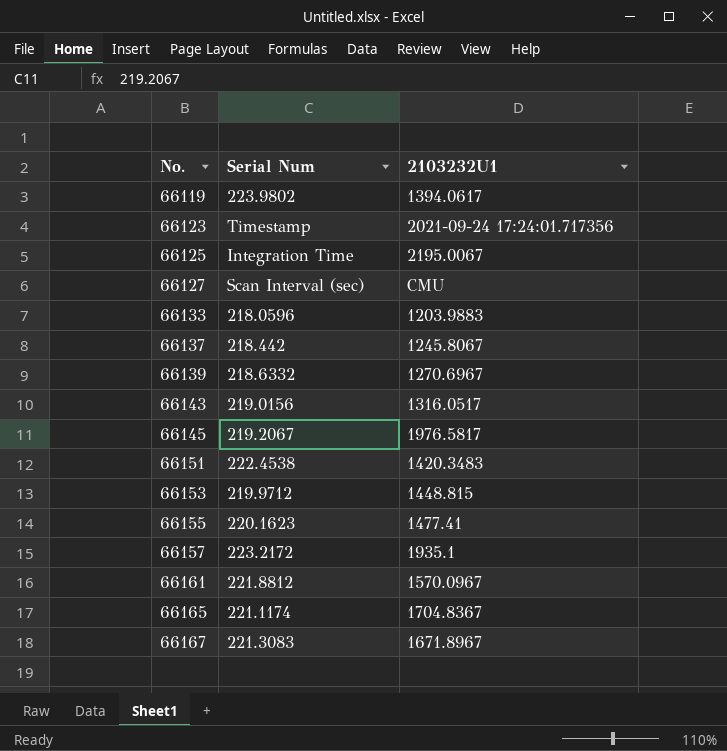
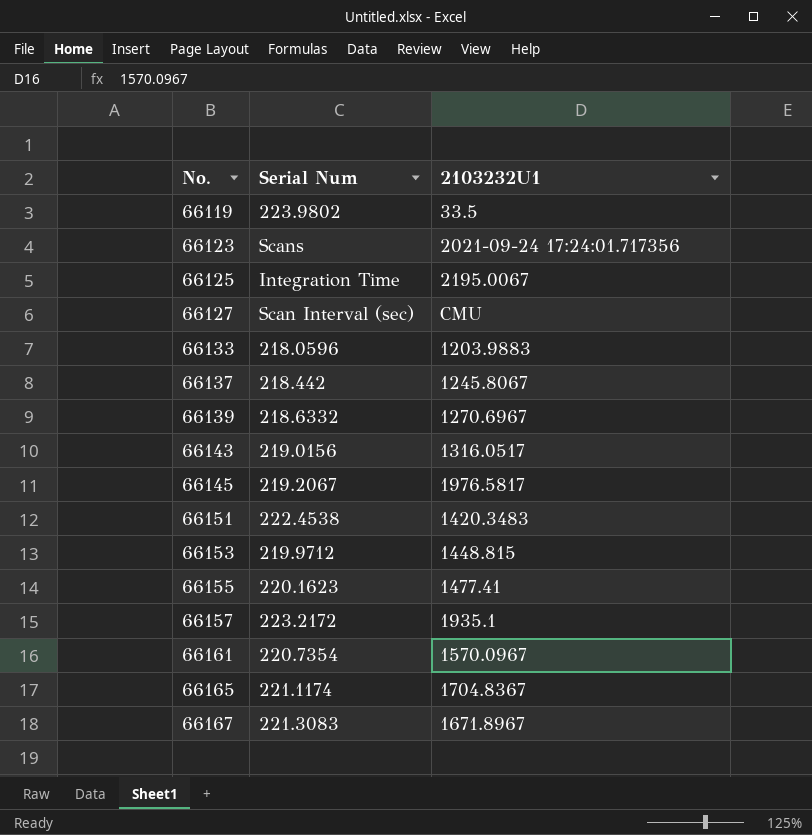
66119 | 2103232U1: 1394.0617 -> 33.5
66123 | Serial Num: Timestamp -> Scans
66161 | Serial Num: 221.8812 -> 220.7354

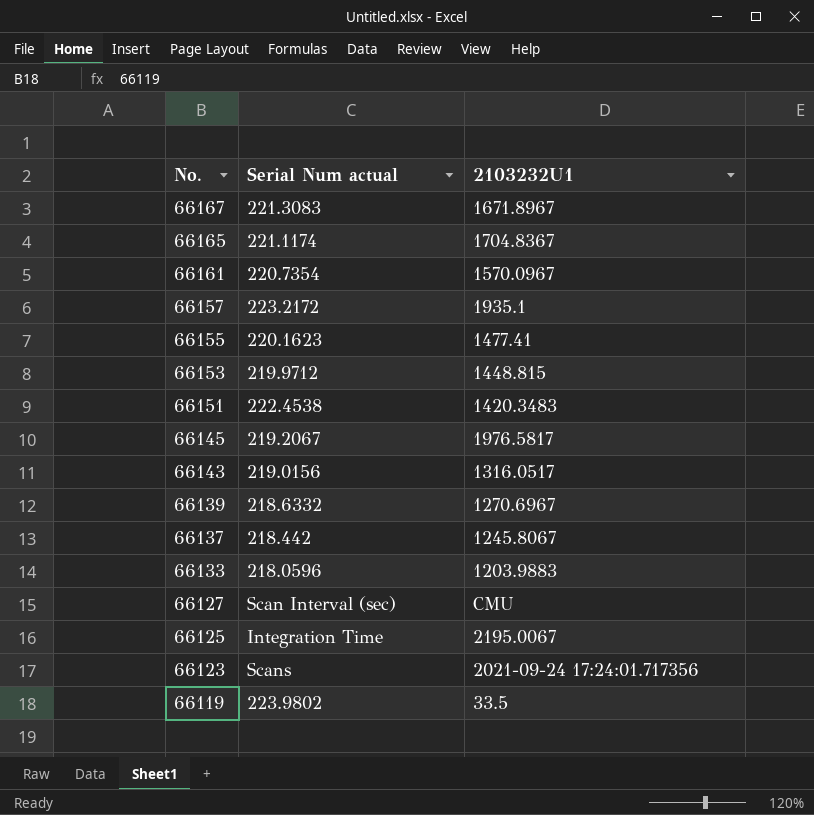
row order: No. ascending -> No. descending
column name: Serial Num -> Serial Num actual

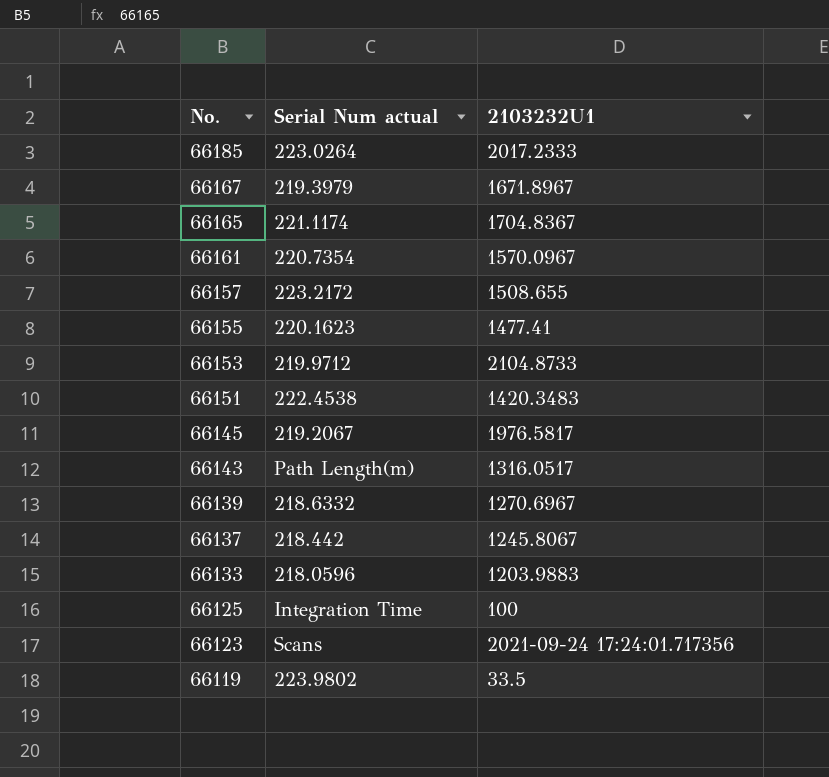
row 66127: Scan Interval (sec) | CMU -> none
row 66185: none -> 223.0264 | 2017.2333
66167 | Serial Num actual: 221.3083 -> 219.3979
66157 | 2103232U1: 1935.1 -> 1508.655
66153 | 2103232U1: 1448.815 -> 2104.8733
66143 | Serial Num actual: 219.0156 -> Path Length(m)
66125 | 2103232U1: 2195.0067 -> 100

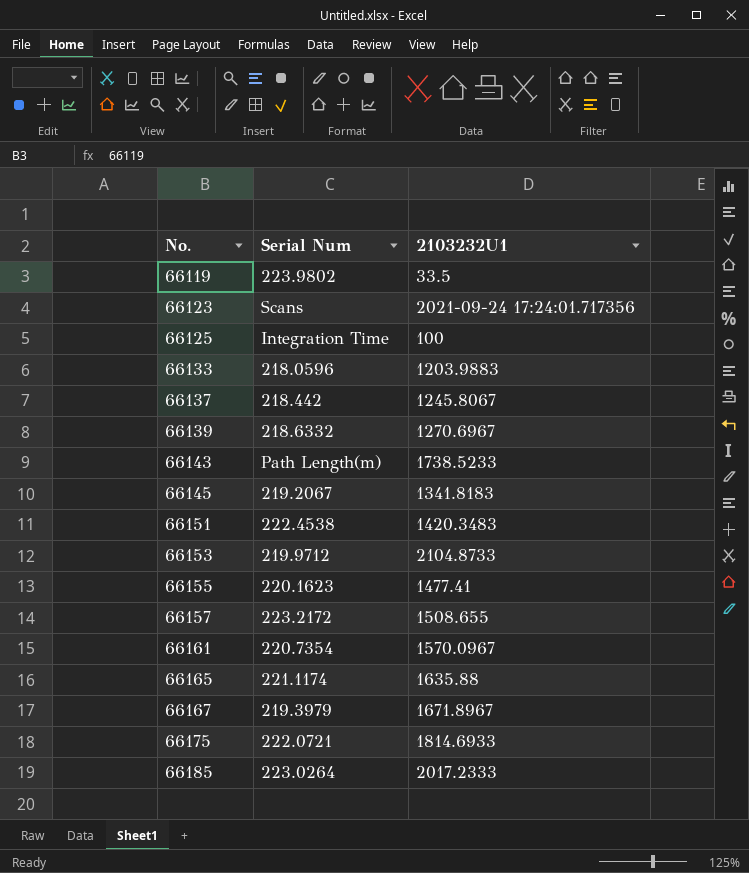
row order: No. descending -> No. ascending
column name: Serial Num actual -> Serial Num
66143 | 2103232U1: 1316.0517 -> 1738.5233
66145 | 2103232U1: 1976.5817 -> 1341.8183
66165 | 2103232U1: 1704.8367 -> 1635.88
row 66175: none -> 222.0721 | 1814.6933

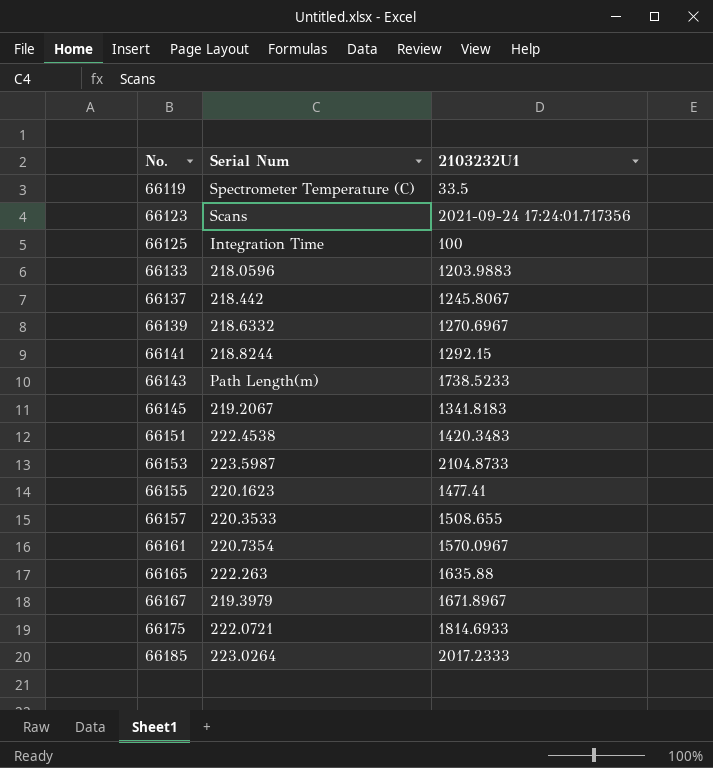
66119 | Serial Num: 223.9802 -> Spectrometer Temperature (C)
row 66141: none -> 218.8244 | 1292.15
66153 | Serial Num: 219.9712 -> 223.5987
66157 | Serial Num: 223.2172 -> 220.3533
66165 | Serial Num: 221.1174 -> 222.263

